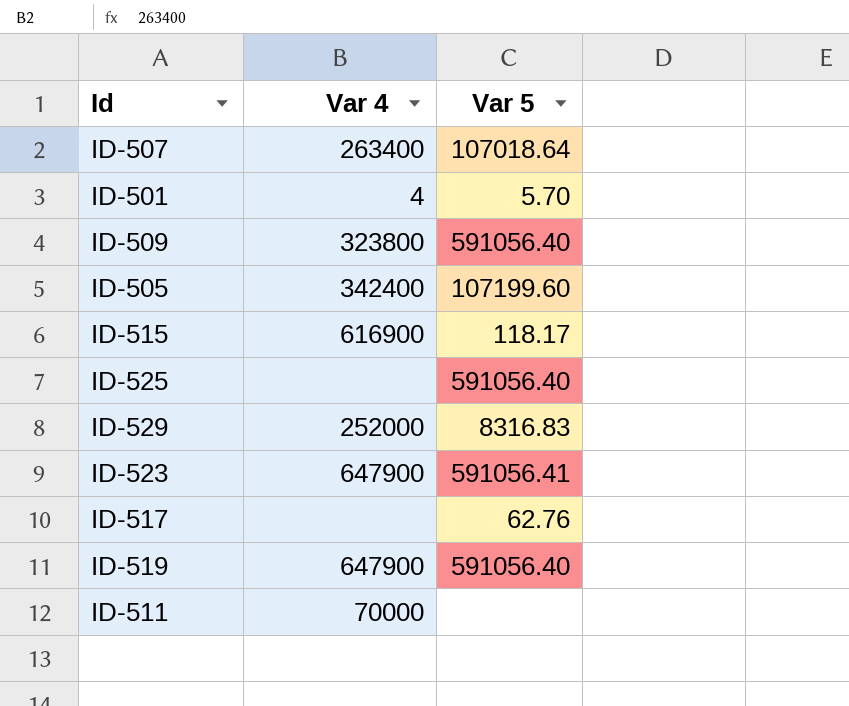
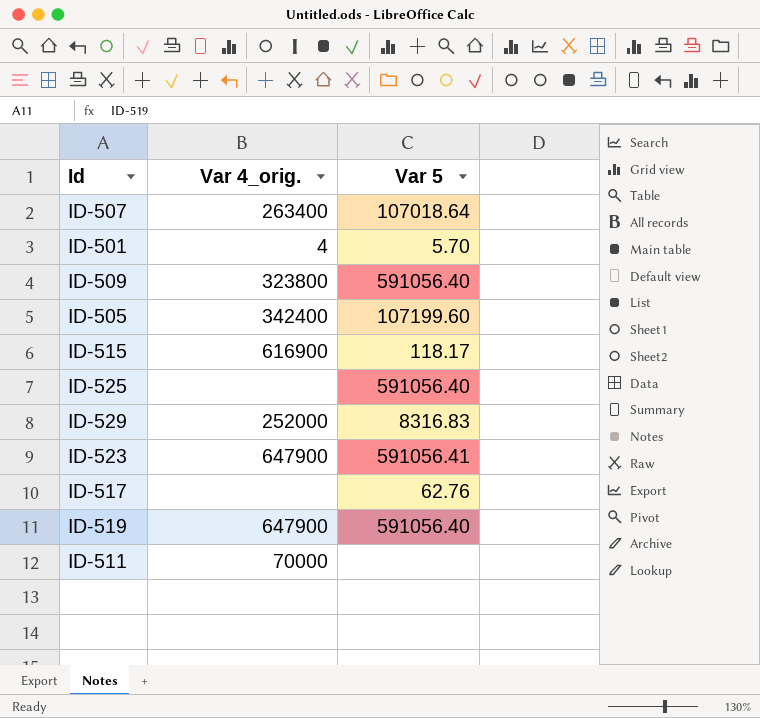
column name: Var 4 -> Var 4_orig.

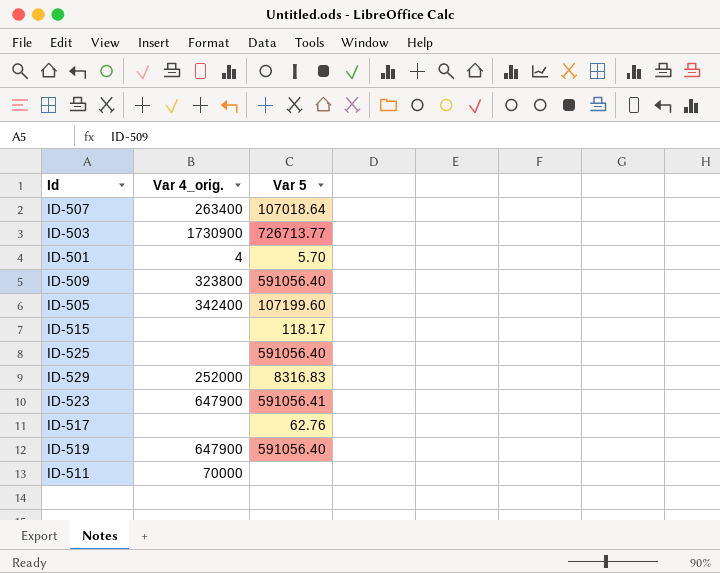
row ID-503: none -> 1730900 | 726713.77
ID-515 | Var 4_orig.: 616900 -> none

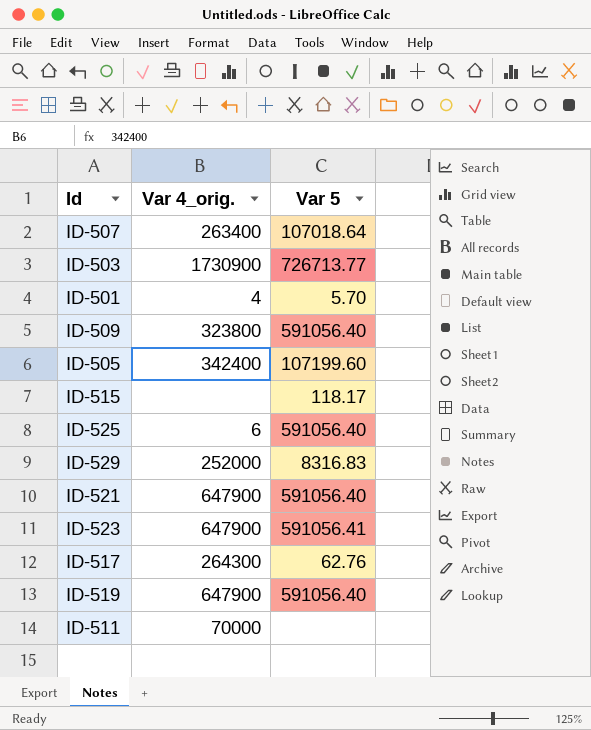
ID-525 | Var 4_orig.: none -> 6
row ID-521: none -> 647900 | 591056.40
ID-517 | Var 4_orig.: none -> 264300

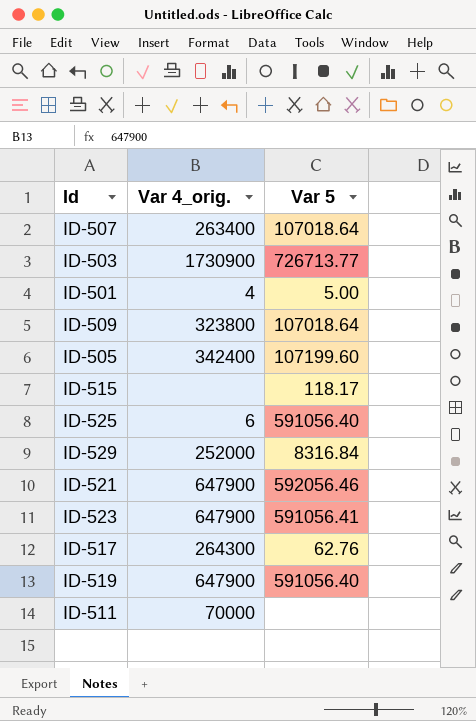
ID-501 | Var 5: 5.70 -> 5.00
ID-509 | Var 5: 591056.40 -> 107018.64
ID-529 | Var 5: 8316.83 -> 8316.84
ID-521 | Var 5: 591056.40 -> 592056.46

